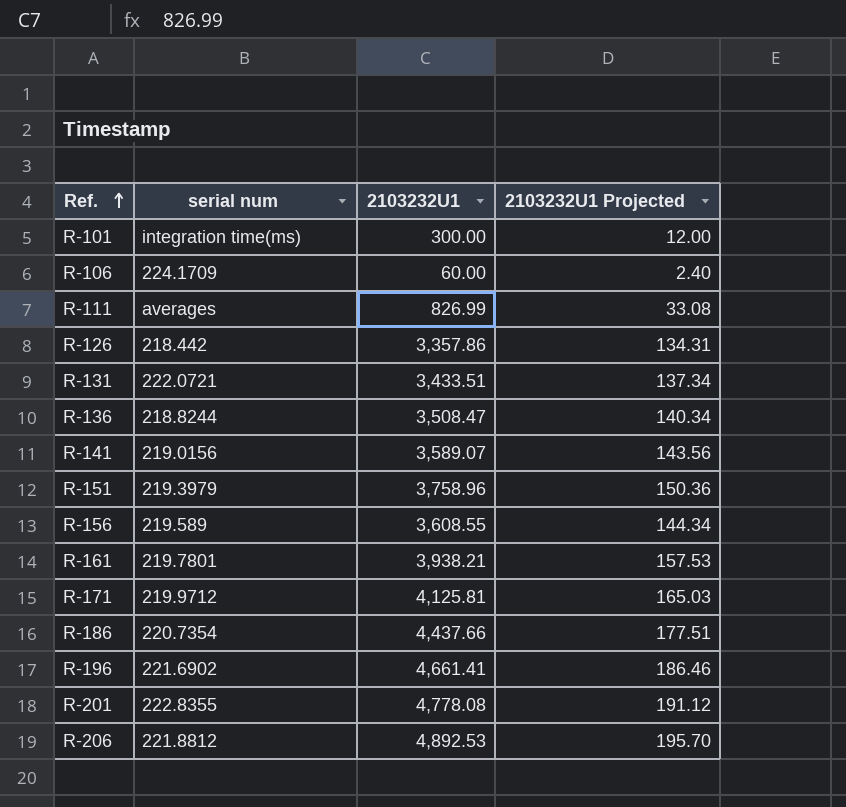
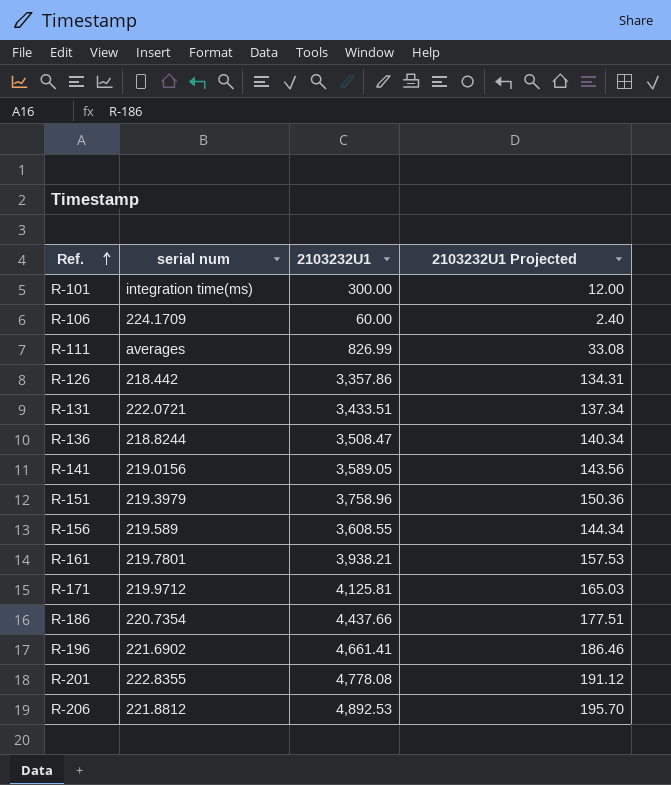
R-141 | 2103232U1: 3,589.07 -> 3,589.05

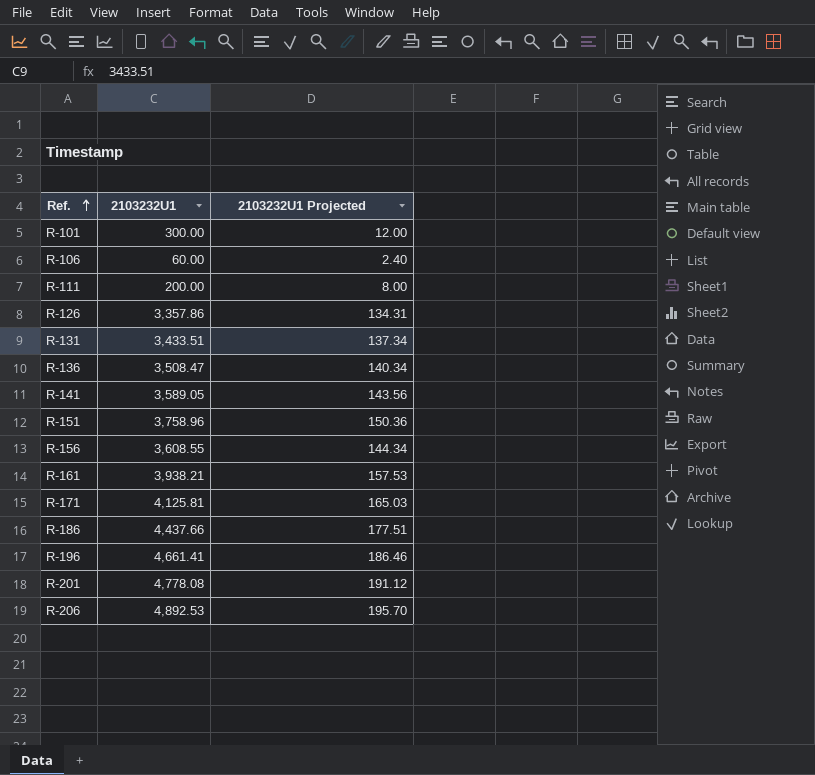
column serial num | position: 2 -> none
R-111 | 2103232U1: 826.99 -> 200.00
R-111 | 2103232U1 Projected: 33.08 -> 8.00

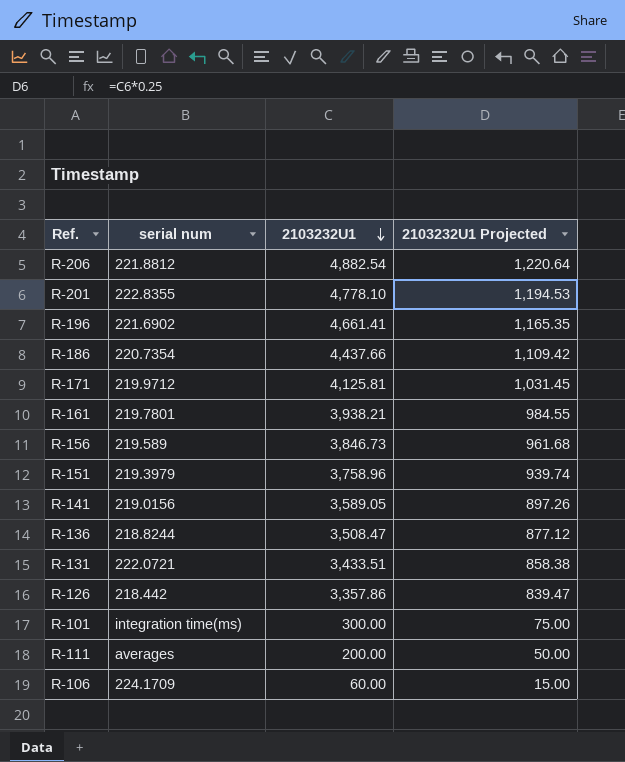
row order: Ref. ascending -> 2103232U1 descending
column serial num | position: none -> 2
column 2103232U1 Projected | formula: [2103232U1] * 0.04 -> [2103232U1] * 0.25
R-206 | 2103232U1: 4,892.53 -> 4,882.54
R-201 | 2103232U1: 4,778.08 -> 4,778.10
R-156 | 2103232U1: 3,608.55 -> 3,846.73

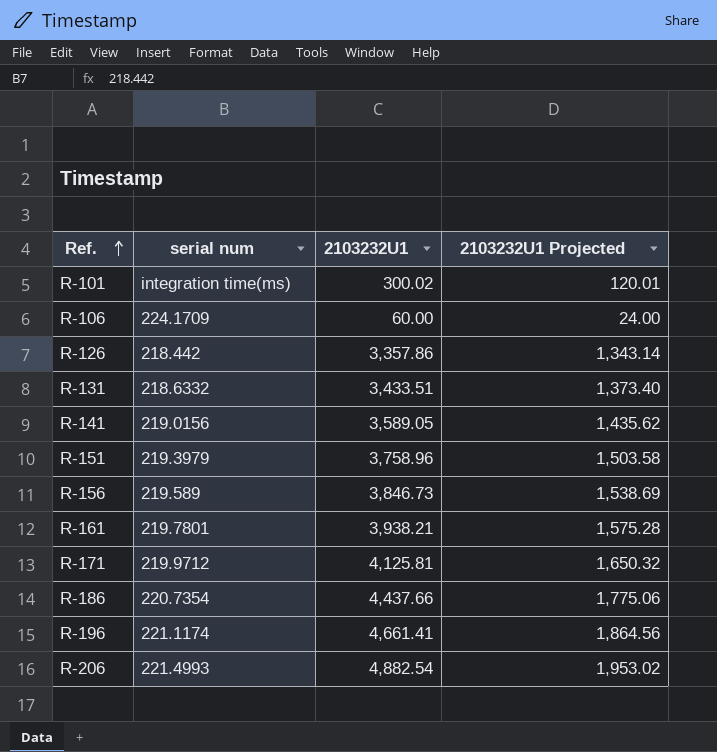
row order: 2103232U1 descending -> Ref. ascending
column 2103232U1 Projected | formula: [2103232U1] * 0.25 -> [2103232U1] * 0.4
row R-201: 222.8355 | 4,778.10 | 1,194.53 -> none
row R-136: 218.8244 | 3,508.47 | 877.12 -> none
row R-111: averages | 200.00 | 50.00 -> none
R-101 | 2103232U1: 300.00 -> 300.02
R-131 | serial num: 222.0721 -> 218.6332
R-196 | serial num: 221.6902 -> 221.1174
R-206 | serial num: 221.8812 -> 221.4993

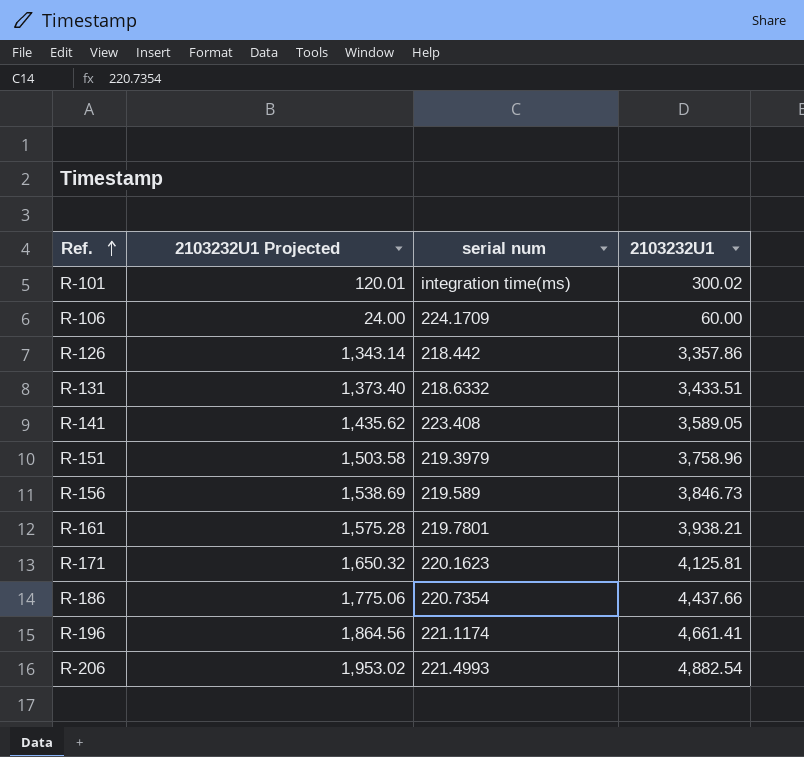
column 2103232U1 Projected | position: 4 -> 2
R-141 | serial num: 219.0156 -> 223.408
R-171 | serial num: 219.9712 -> 220.1623

